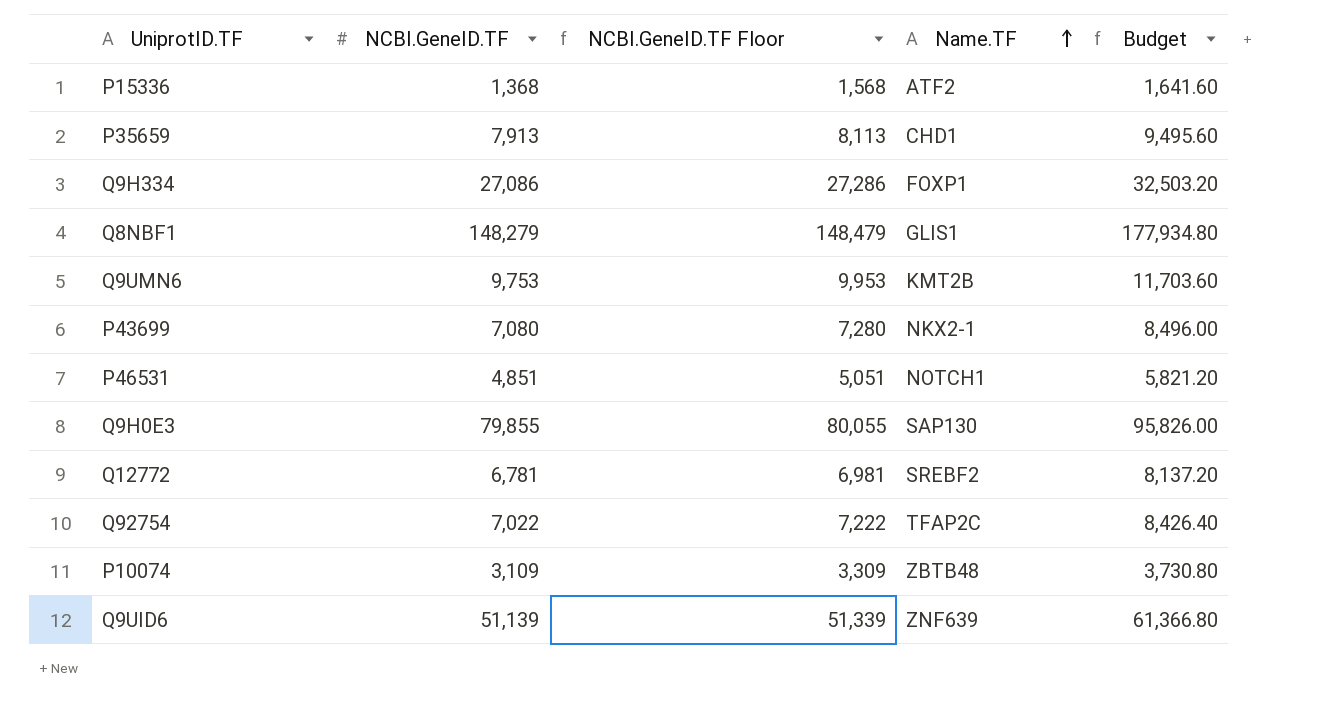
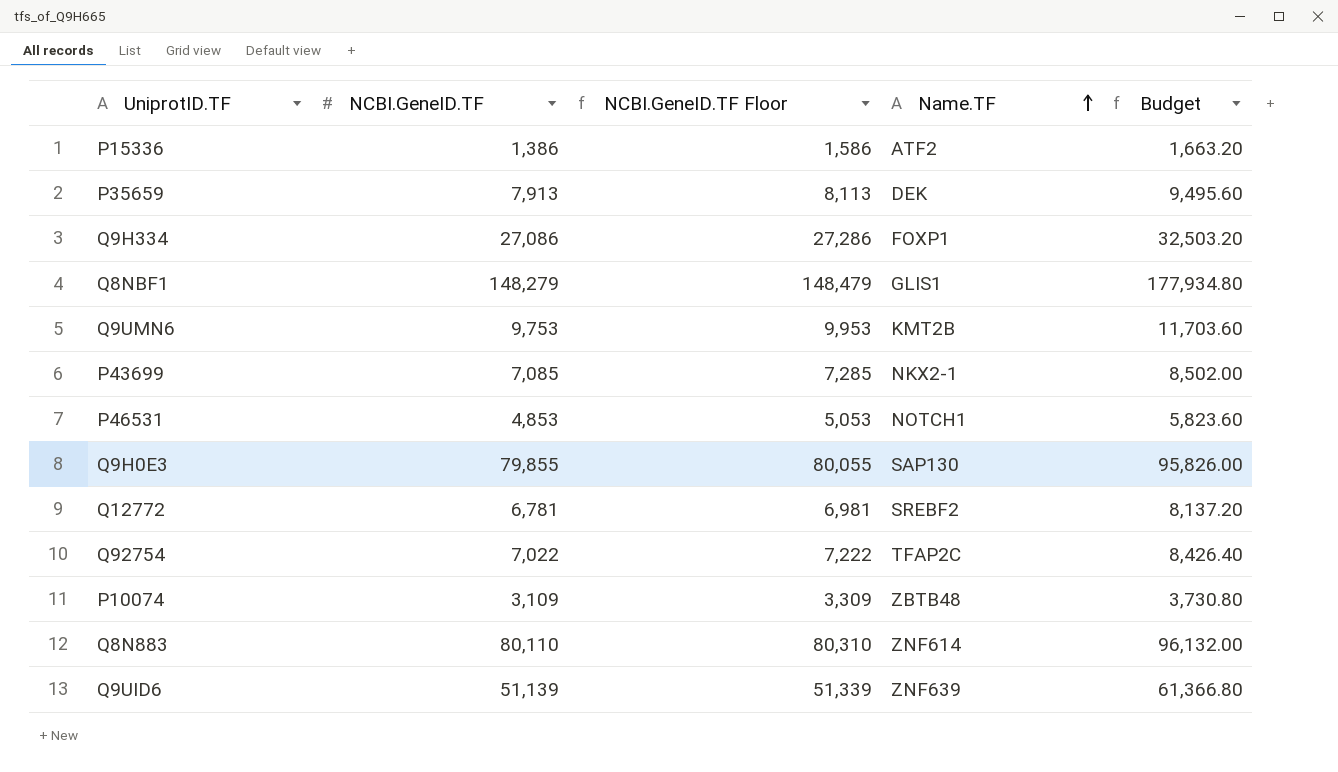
P15336 | NCBI.GeneID.TF: 1,368 -> 1,386
P15336 | NCBI.GeneID.TF Floor: 1,568 -> 1,586
P15336 | Budget: 1,641.60 -> 1,663.20
P35659 | Name.TF: CHD1 -> DEK
P43699 | NCBI.GeneID.TF: 7,080 -> 7,085
P43699 | NCBI.GeneID.TF Floor: 7,280 -> 7,285
P43699 | Budget: 8,496.00 -> 8,502.00
P46531 | NCBI.GeneID.TF: 4,851 -> 4,853
P46531 | NCBI.GeneID.TF Floor: 5,051 -> 5,053
P46531 | Budget: 5,821.20 -> 5,823.60
row Q8N883: none -> 80,110 | 80,310 | ZNF614 | 96,132.00

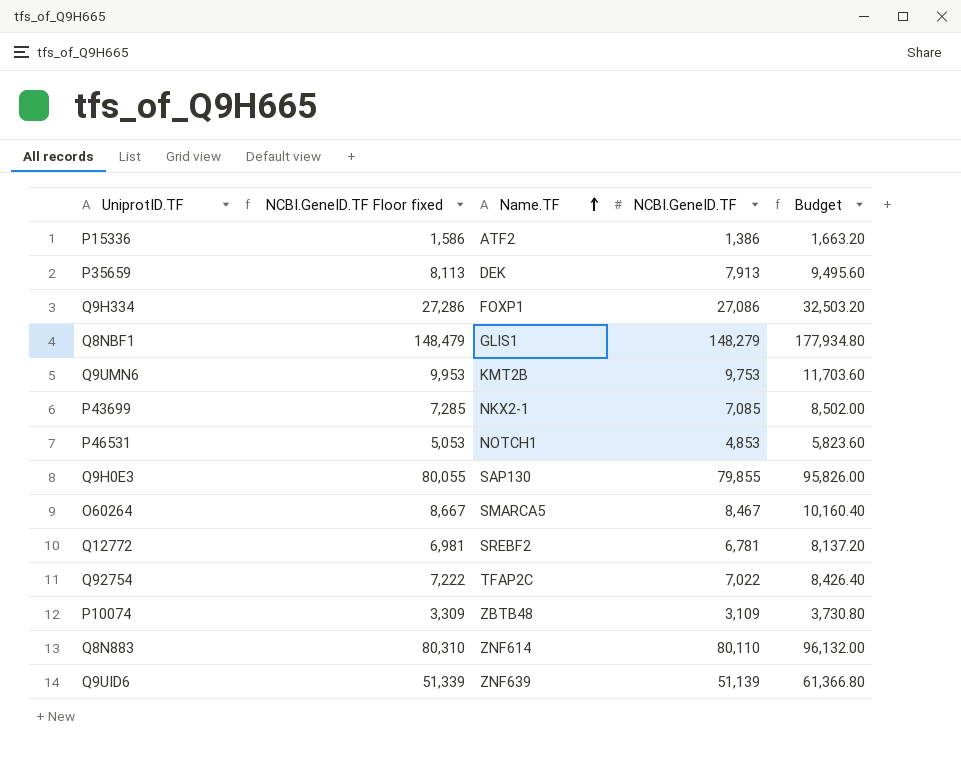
column name: NCBI.GeneID.TF Floor -> NCBI.GeneID.TF Floor fixed
column NCBI.GeneID.TF | position: 2 -> 4
row O60264: none -> 8,667 | SMARCA5 | 8,467 | 10,160.40

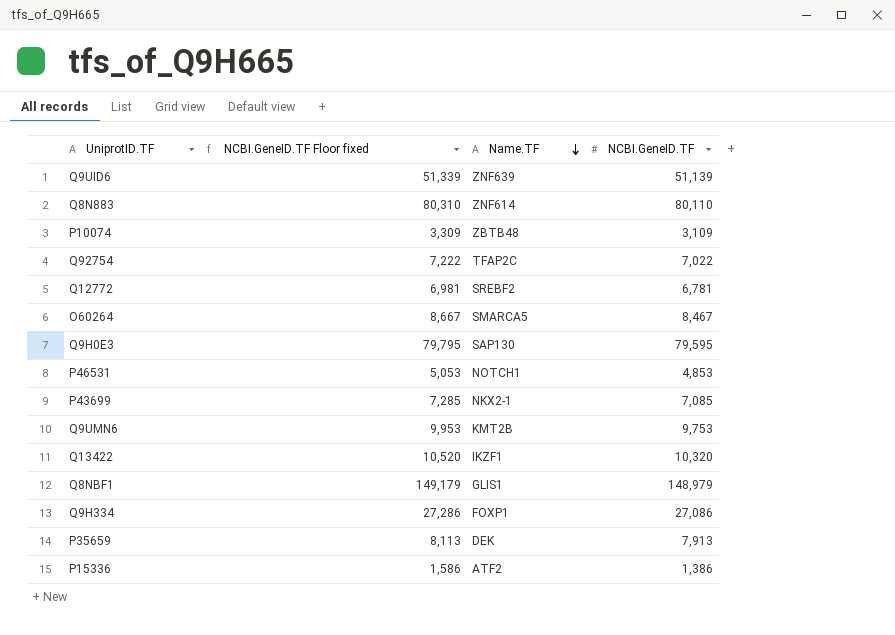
row order: Name.TF ascending -> Name.TF descending
column Budget | formula: [NCBI.GeneID.TF] * 1.2 -> none
Q9H0E3 | NCBI.GeneID.TF Floor fixed: 80,055 -> 79,795
Q9H0E3 | NCBI.GeneID.TF: 79,855 -> 79,595
row Q13422: none -> 10,520 | IKZF1 | 10,320
Q8NBF1 | NCBI.GeneID.TF Floor fixed: 148,479 -> 149,179
Q8NBF1 | NCBI.GeneID.TF: 148,279 -> 148,979

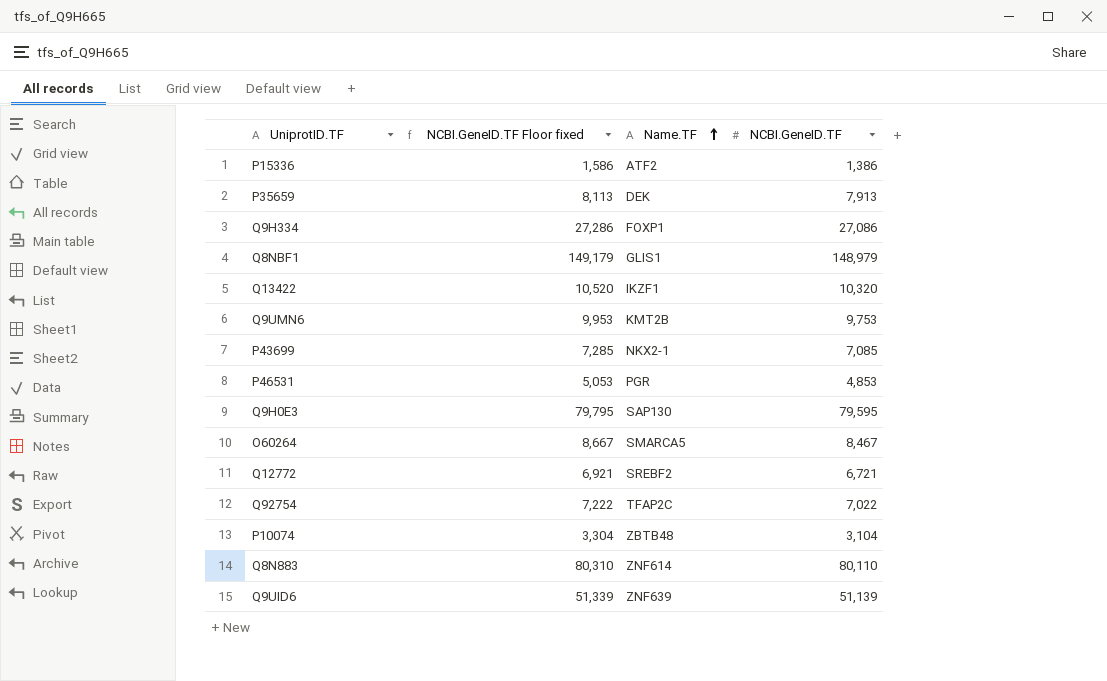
row order: Name.TF descending -> Name.TF ascending
P46531 | Name.TF: NOTCH1 -> PGR
Q12772 | NCBI.GeneID.TF Floor fixed: 6,981 -> 6,921
Q12772 | NCBI.GeneID.TF: 6,781 -> 6,721
P10074 | NCBI.GeneID.TF Floor fixed: 3,309 -> 3,304
P10074 | NCBI.GeneID.TF: 3,109 -> 3,104

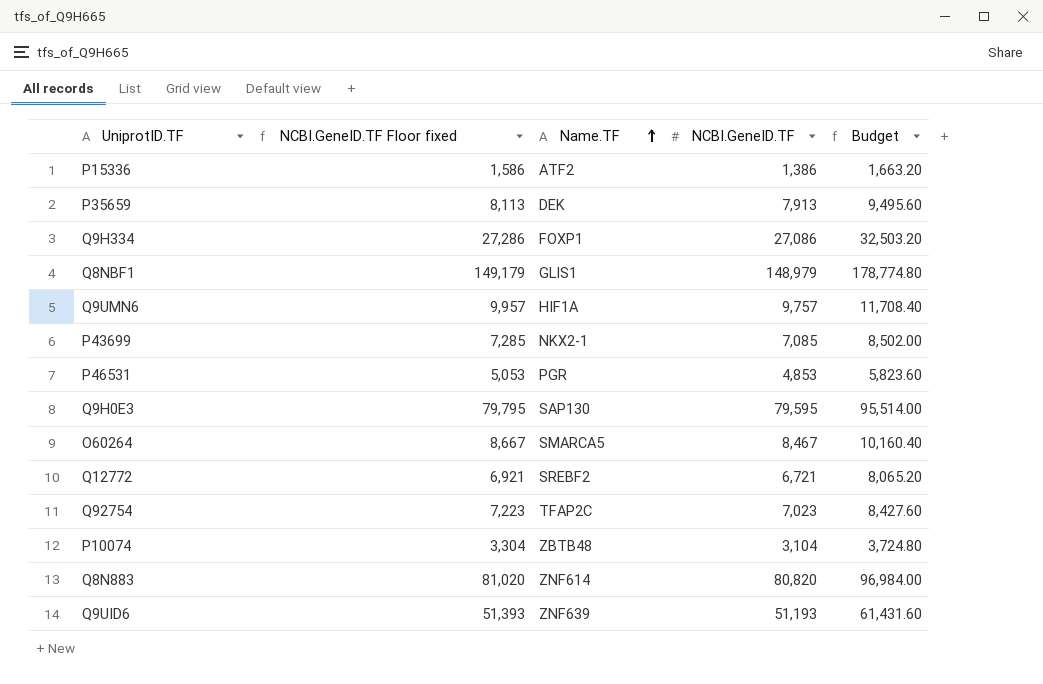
column Budget | formula: none -> [NCBI.GeneID.TF] * 1.2
row Q13422: 10,520 | IKZF1 | 10,320 -> none
Q9UMN6 | NCBI.GeneID.TF Floor fixed: 9,953 -> 9,957
Q9UMN6 | Name.TF: KMT2B -> HIF1A
Q9UMN6 | NCBI.GeneID.TF: 9,753 -> 9,757
Q92754 | NCBI.GeneID.TF Floor fixed: 7,222 -> 7,223
Q92754 | NCBI.GeneID.TF: 7,022 -> 7,023
Q8N883 | NCBI.GeneID.TF Floor fixed: 80,310 -> 81,020
Q8N883 | NCBI.GeneID.TF: 80,110 -> 80,820
Q9UID6 | NCBI.GeneID.TF Floor fixed: 51,339 -> 51,393
Q9UID6 | NCBI.GeneID.TF: 51,139 -> 51,193

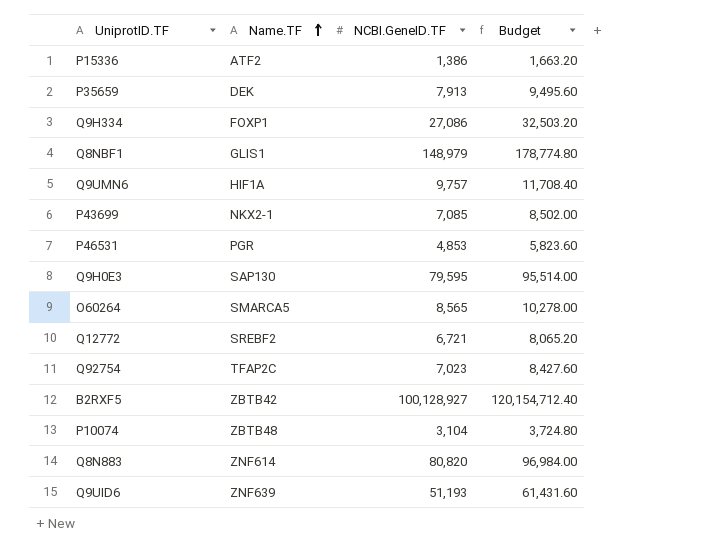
column NCBI.GeneID.TF Floor fixed | formula: [NCBI.GeneID.TF] + 200 -> none
O60264 | NCBI.GeneID.TF: 8,467 -> 8,565
O60264 | Budget: 10,160.40 -> 10,278.00
row B2RXF5: none -> ZBTB42 | 100,128,927 | 120,154,712.40

